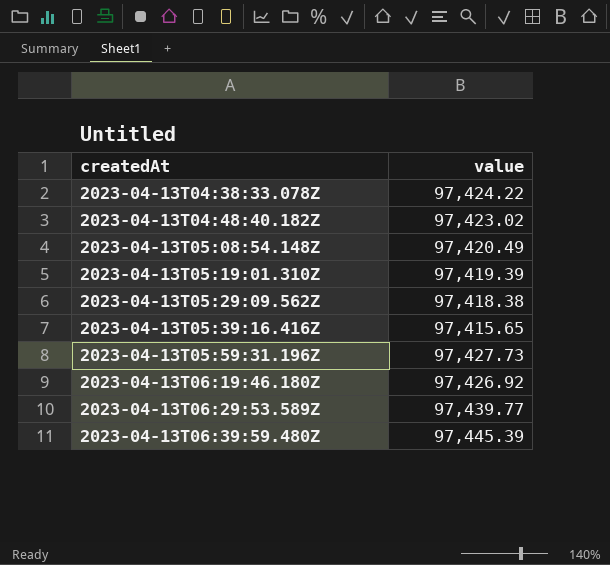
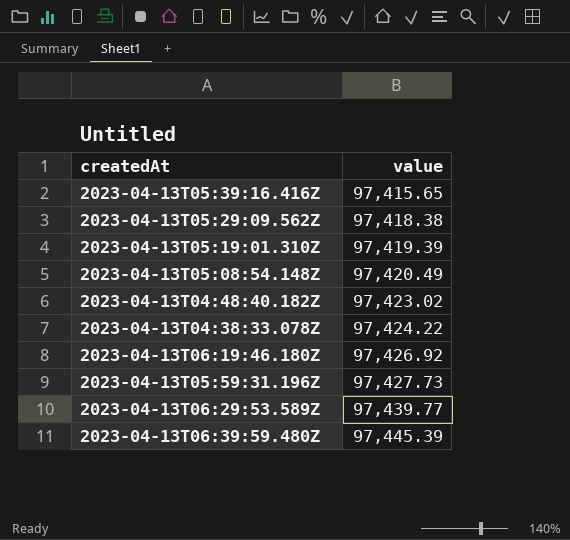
row order: createdAt ascending -> value ascending

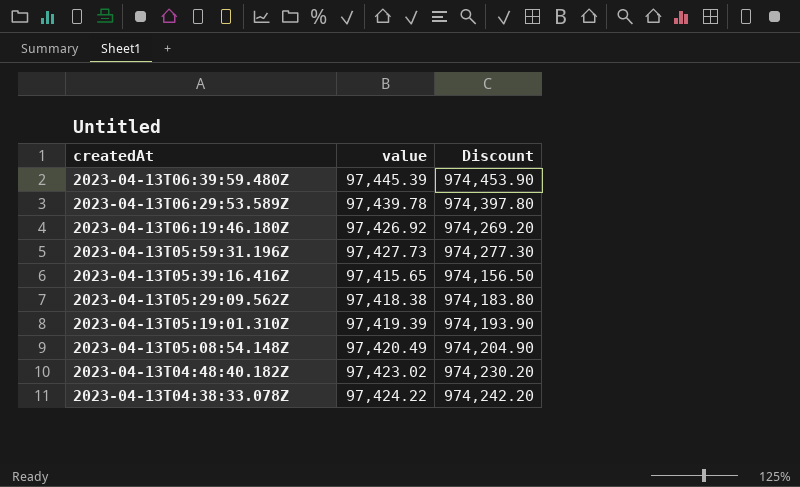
row order: value ascending -> createdAt descending
column Discount | formula: none -> [value] * 10
2023-04-13T06:29:53.589Z | value: 97,439.77 -> 97,439.78

